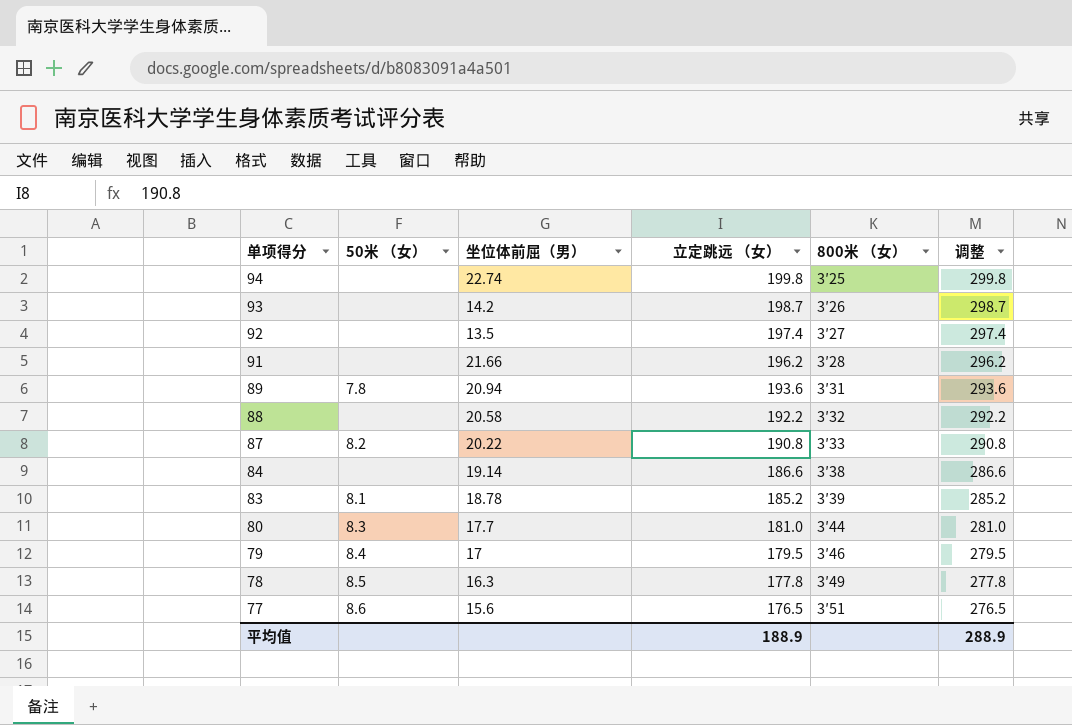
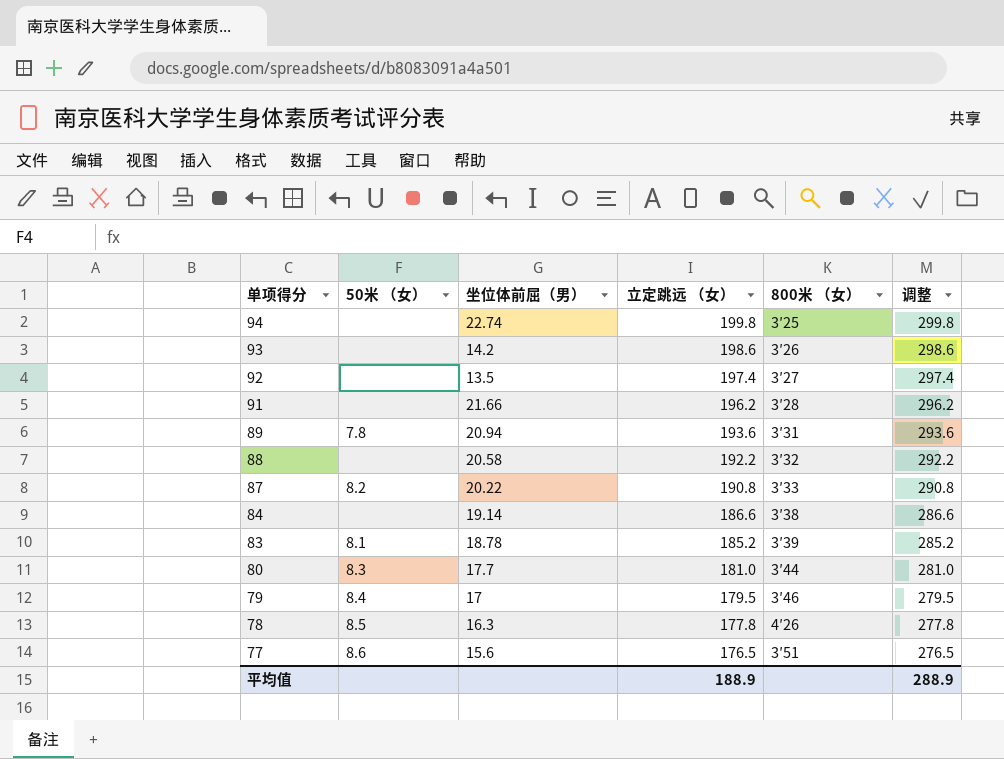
93 | 立定跳远 （女）: 198.7 -> 198.6
93 | 调整: 298.7 -> 298.6
78 | 800米 （女）: 3′49 -> 4′26

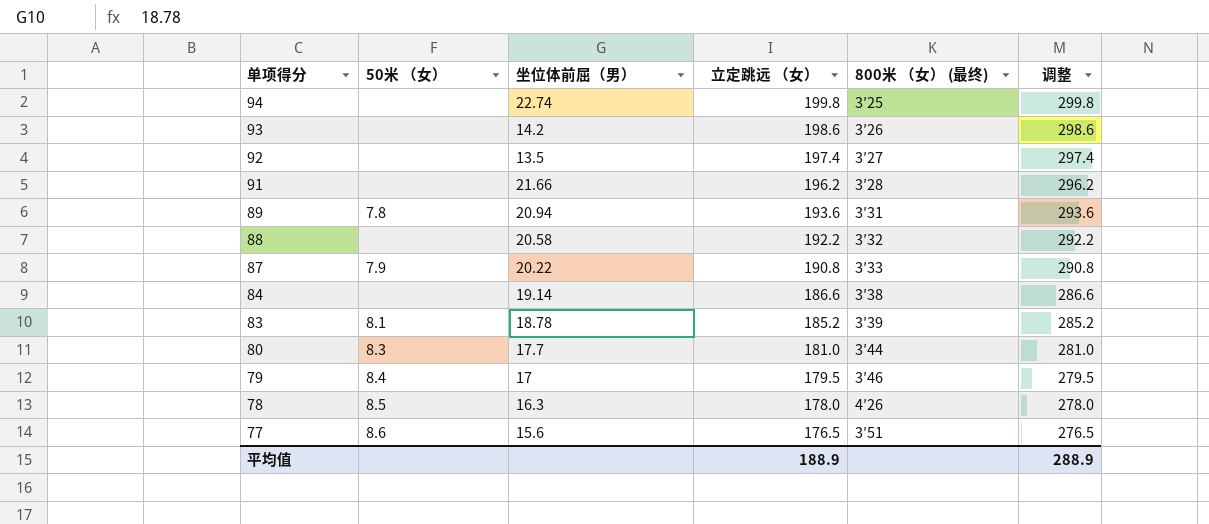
column name: 800米 （女） -> 800米 （女） (最终)
87 | 50米 （女）: 8.2 -> 7.9
78 | 立定跳远 （女）: 177.8 -> 178.0
78 | 调整: 277.8 -> 278.0

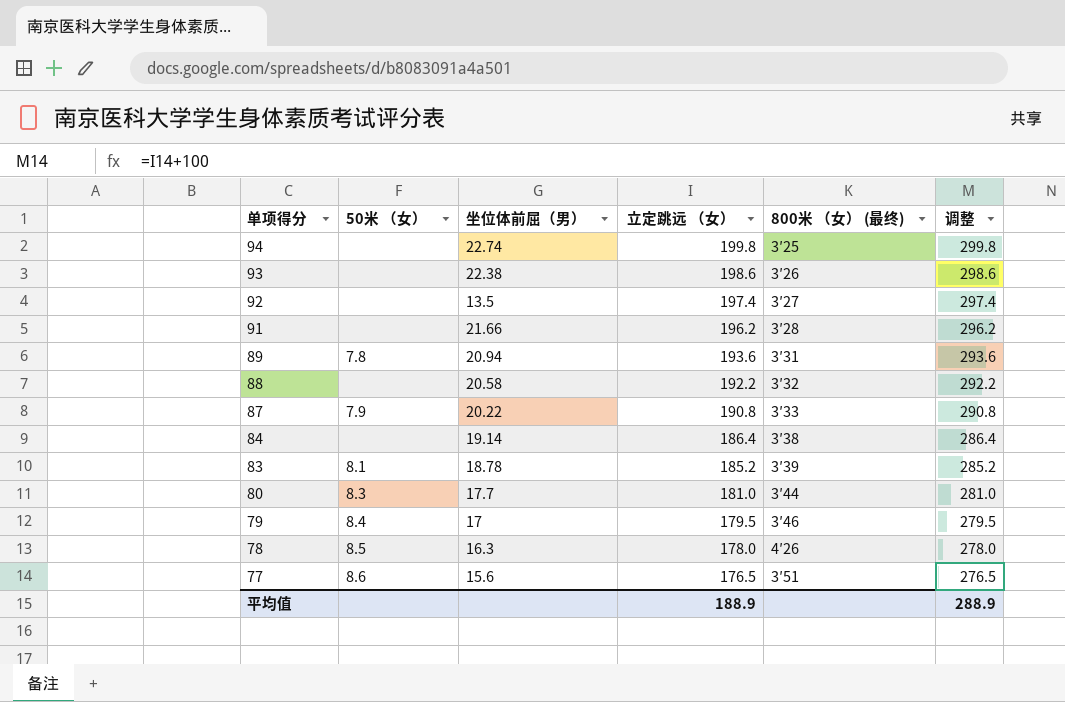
93 | 坐位体前屈（男）: 14.2 -> 22.38
84 | 立定跳远 （女）: 186.6 -> 186.4
84 | 调整: 286.6 -> 286.4

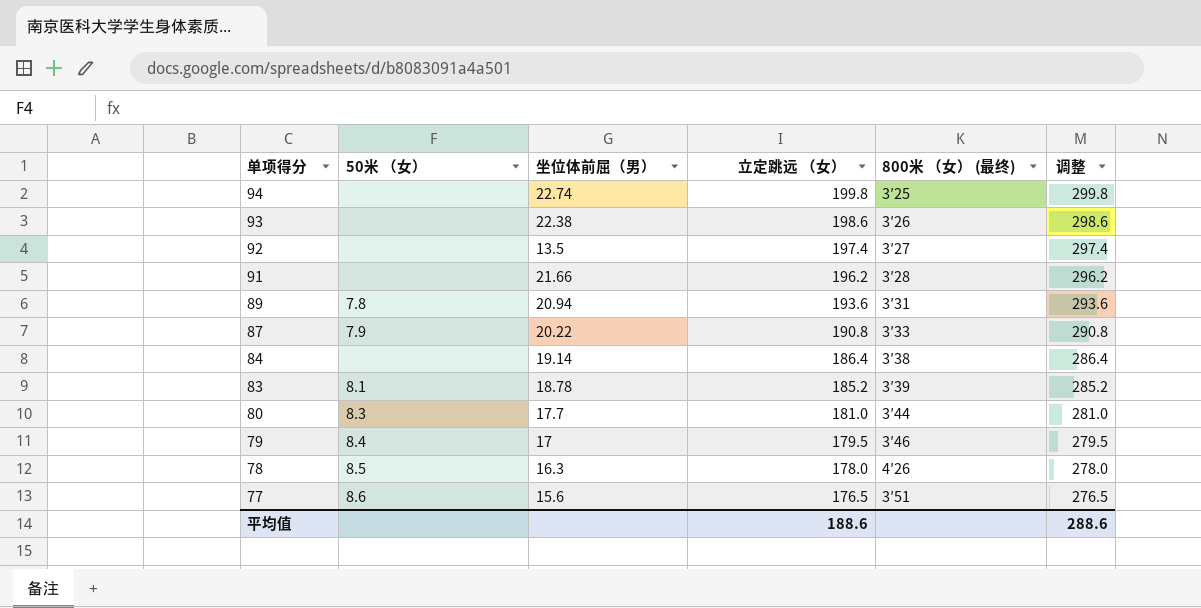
row 88: none | 20.58 | 192.2 | 3′32 | 292.2 -> none
平均值 | 立定跳远 （女）: 188.9 -> 188.6
平均值 | 调整: 288.9 -> 288.6

